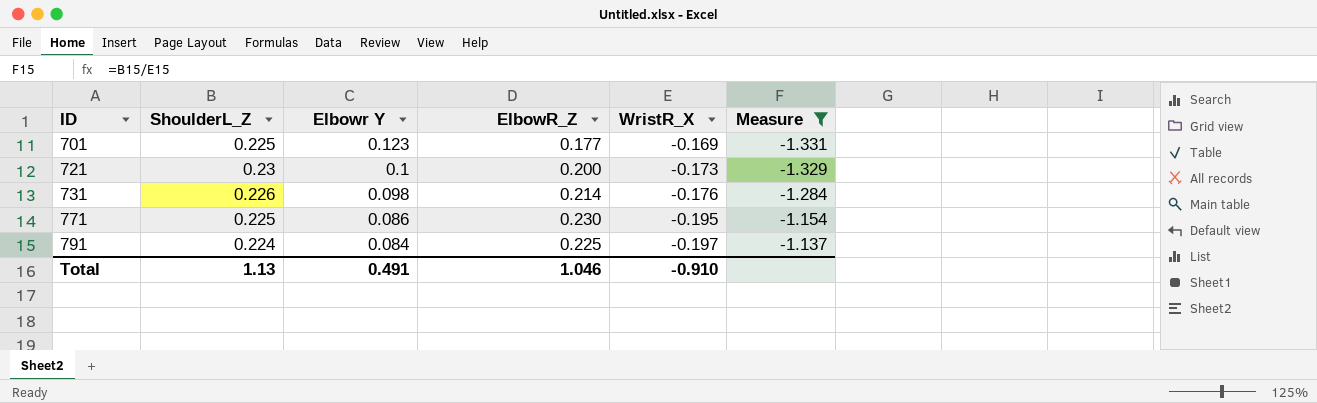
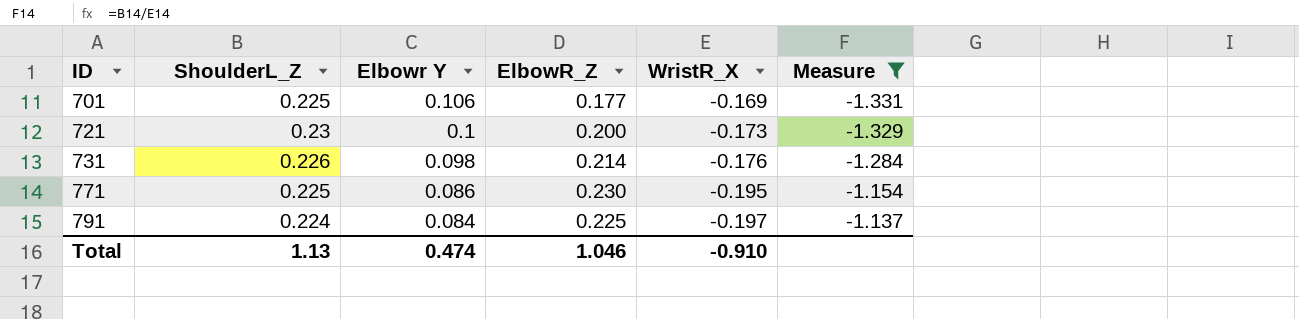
701 | Elbowr Y: 0.123 -> 0.106
Total | Elbowr Y: 0.491 -> 0.474

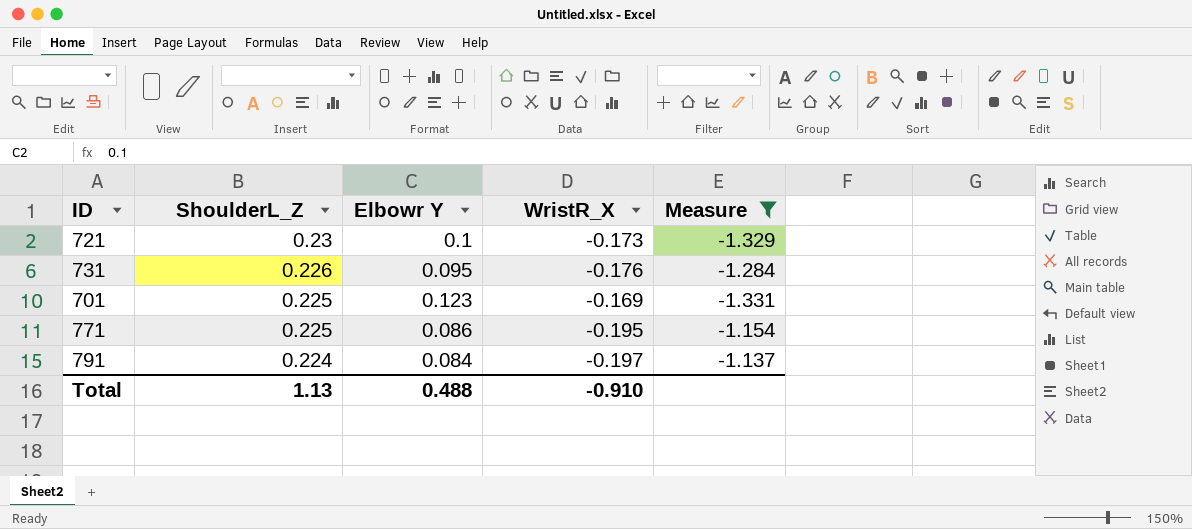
row order: ID ascending -> ShoulderL_Z descending
column ElbowR_Z | position: 4 -> none
731 | Elbowr Y: 0.098 -> 0.095
701 | Elbowr Y: 0.106 -> 0.123
Total | Elbowr Y: 0.474 -> 0.488

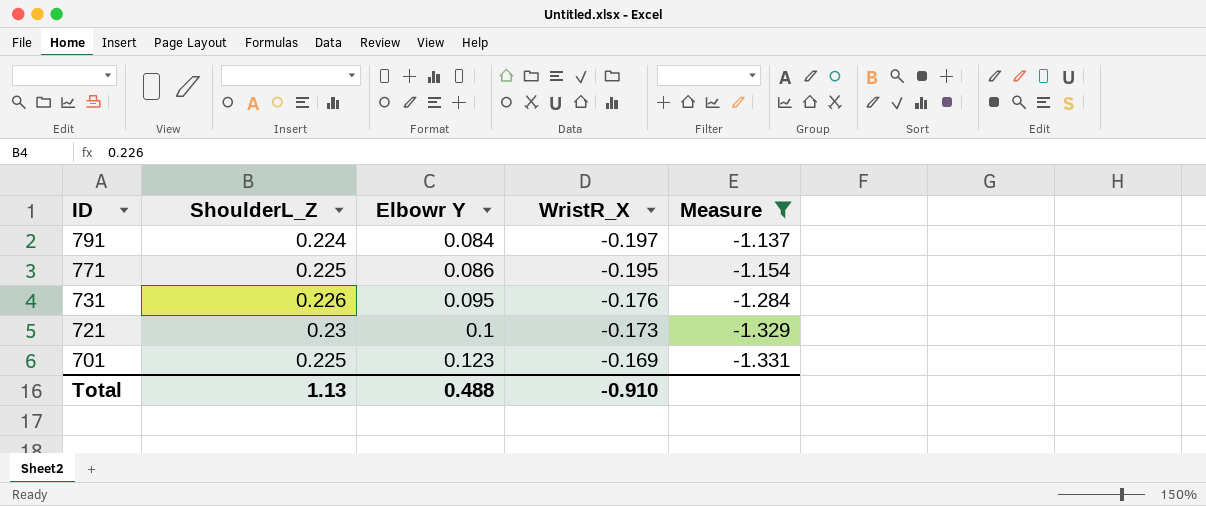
row order: ShoulderL_Z descending -> ID descending

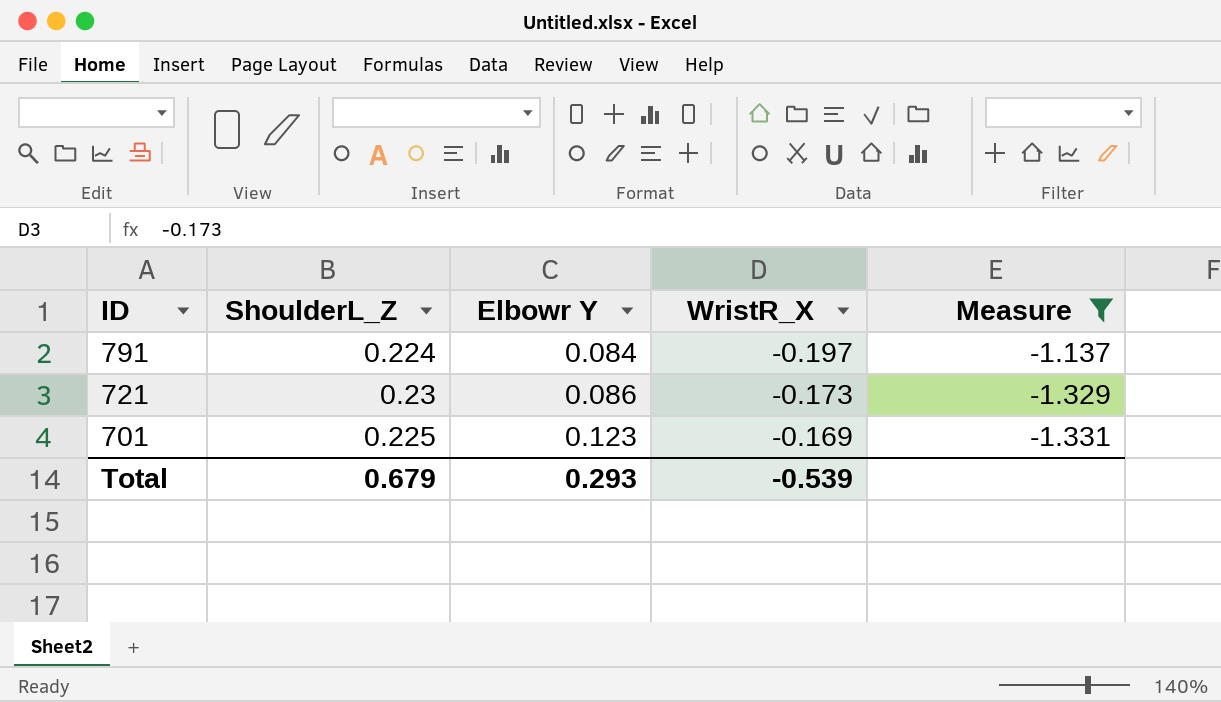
row 771: 0.225 | 0.086 | -0.195 | -1.154 -> none
row 731: 0.226 | 0.095 | -0.176 | -1.284 -> none
721 | Elbowr Y: 0.1 -> 0.086
Total | ShoulderL_Z: 1.13 -> 0.679
Total | Elbowr Y: 0.488 -> 0.293
Total | WristR_X: -0.910 -> -0.539

